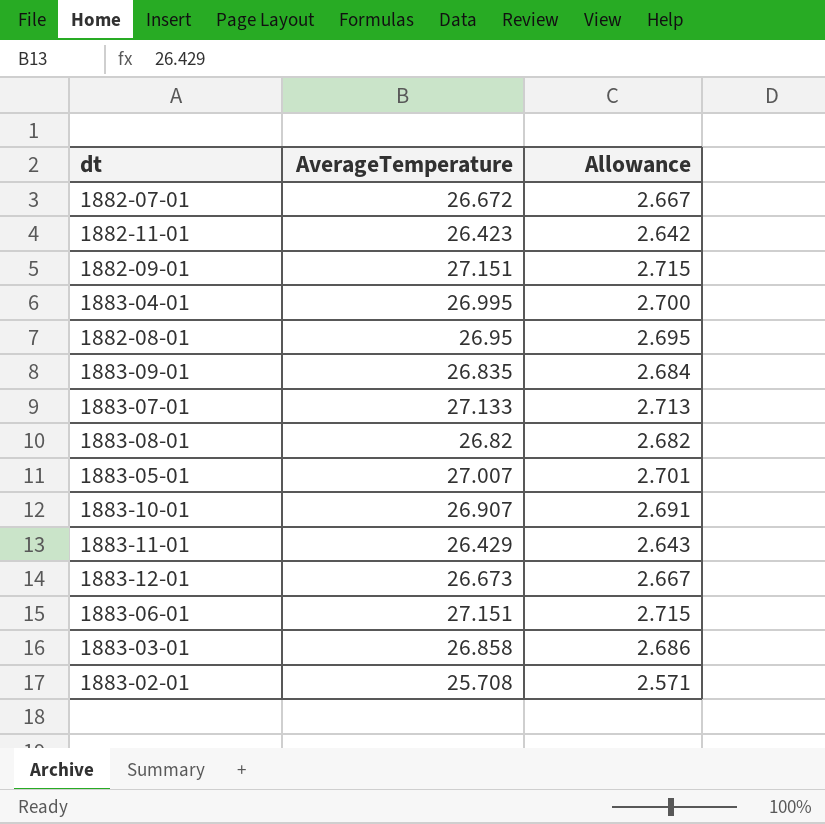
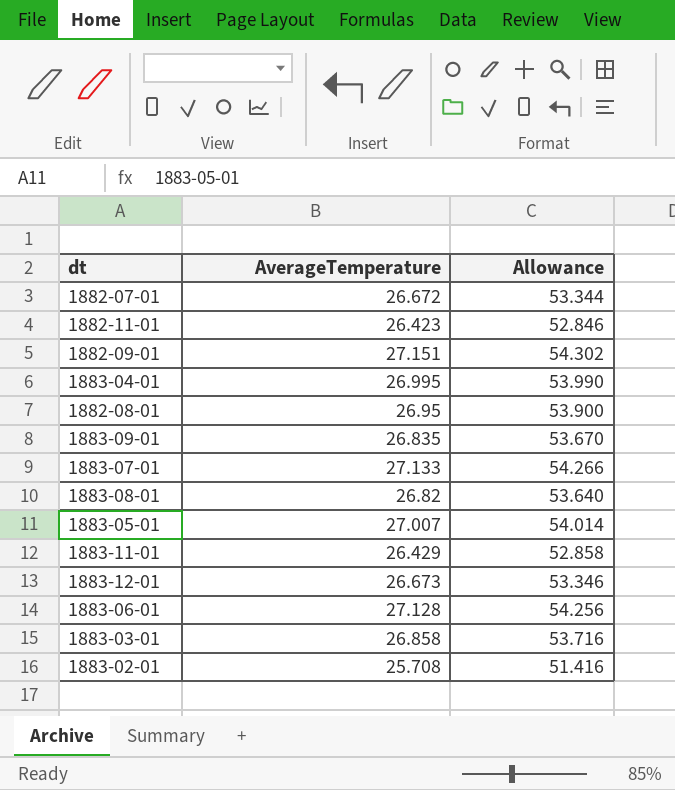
column Allowance | formula: [AverageTemperature] * 0.1 -> [AverageTemperature] * 2
row 1883-10-01: 26.907 | 2.691 -> none
1883-06-01 | AverageTemperature: 27.151 -> 27.128

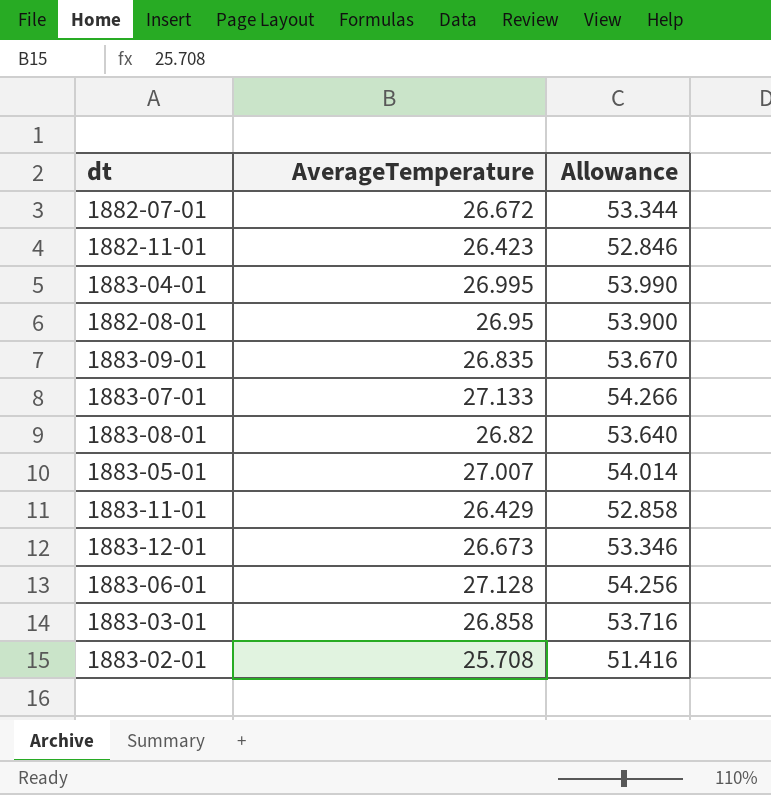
row 1882-09-01: 27.151 | 54.302 -> none

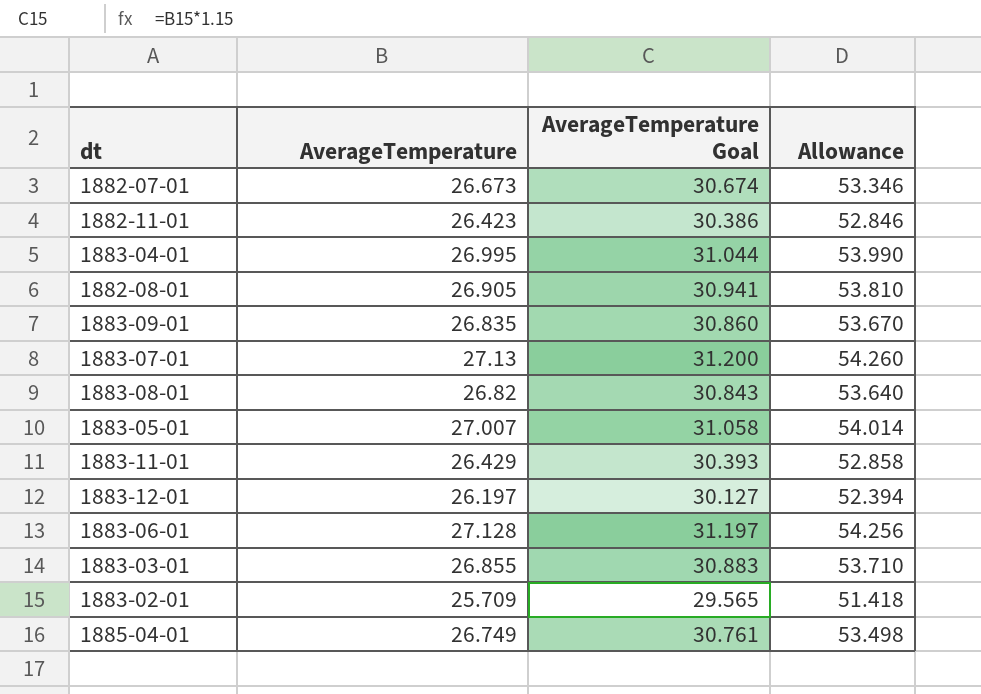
column AverageTemperature Goal | formula: none -> [AverageTemperature] * 1.15
1882-07-01 | AverageTemperature: 26.672 -> 26.673
1882-07-01 | Allowance: 53.344 -> 53.346
1882-08-01 | AverageTemperature: 26.95 -> 26.905
1882-08-01 | Allowance: 53.900 -> 53.810
1883-07-01 | AverageTemperature: 27.133 -> 27.13
1883-07-01 | Allowance: 54.266 -> 54.260
1883-12-01 | AverageTemperature: 26.673 -> 26.197
1883-12-01 | Allowance: 53.346 -> 52.394
1883-03-01 | AverageTemperature: 26.858 -> 26.855
1883-03-01 | Allowance: 53.716 -> 53.710
1883-02-01 | AverageTemperature: 25.708 -> 25.709
1883-02-01 | Allowance: 51.416 -> 51.418
row 1885-04-01: none -> 26.749 | 30.761 | 53.498

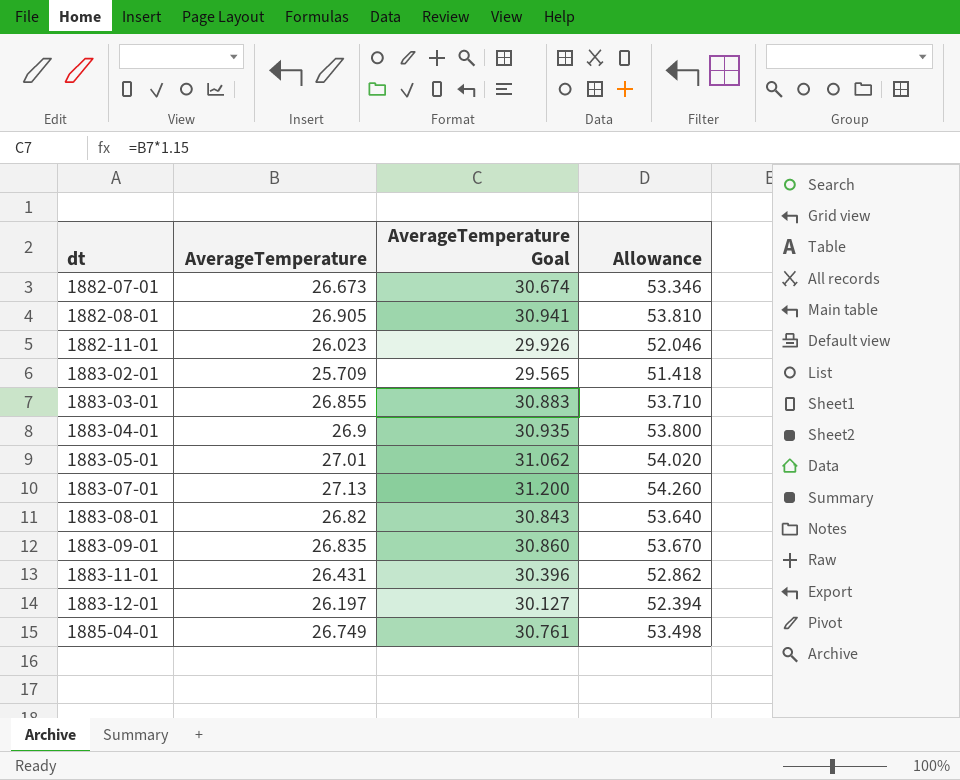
row order: none -> dt ascending
row 1883-06-01: 27.128 | 31.197 | 54.256 -> none
1882-11-01 | AverageTemperature: 26.423 -> 26.023
1882-11-01 | AverageTemperature Goal: 30.386 -> 29.926
1882-11-01 | Allowance: 52.846 -> 52.046
1883-04-01 | AverageTemperature: 26.995 -> 26.9
1883-04-01 | AverageTemperature Goal: 31.044 -> 30.935
1883-04-01 | Allowance: 53.990 -> 53.800
1883-05-01 | AverageTemperature: 27.007 -> 27.01
1883-05-01 | AverageTemperature Goal: 31.058 -> 31.062
1883-05-01 | Allowance: 54.014 -> 54.020
1883-11-01 | AverageTemperature: 26.429 -> 26.431
1883-11-01 | AverageTemperature Goal: 30.393 -> 30.396
1883-11-01 | Allowance: 52.858 -> 52.862

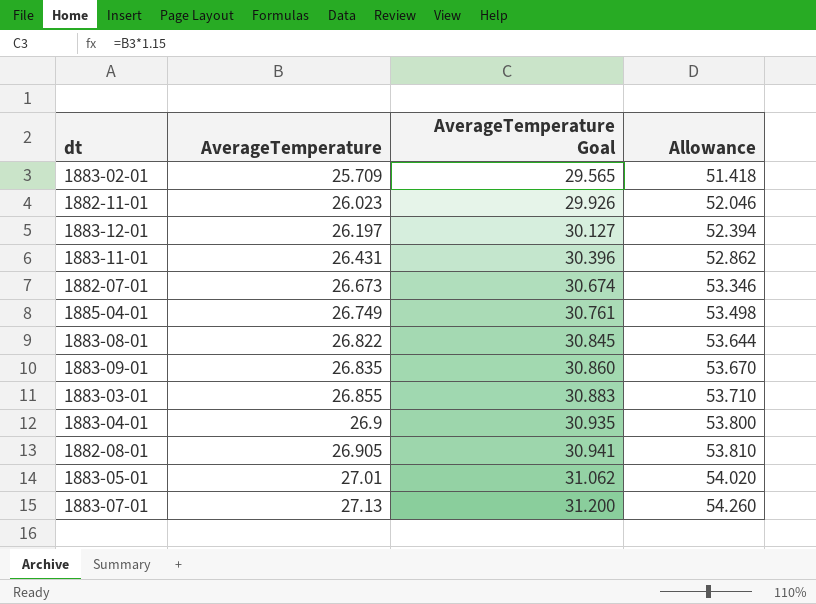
row order: dt ascending -> AverageTemperature ascending
1883-08-01 | AverageTemperature: 26.82 -> 26.822
1883-08-01 | AverageTemperature Goal: 30.843 -> 30.845
1883-08-01 | Allowance: 53.640 -> 53.644

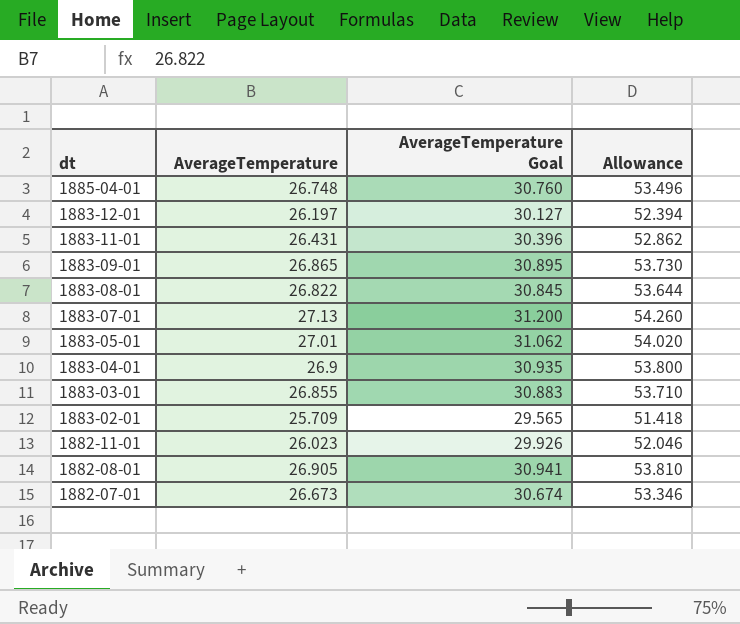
row order: AverageTemperature ascending -> dt descending
1885-04-01 | AverageTemperature: 26.749 -> 26.748
1885-04-01 | AverageTemperature Goal: 30.761 -> 30.760
1885-04-01 | Allowance: 53.498 -> 53.496
1883-09-01 | AverageTemperature: 26.835 -> 26.865
1883-09-01 | AverageTemperature Goal: 30.860 -> 30.895
1883-09-01 | Allowance: 53.670 -> 53.730

